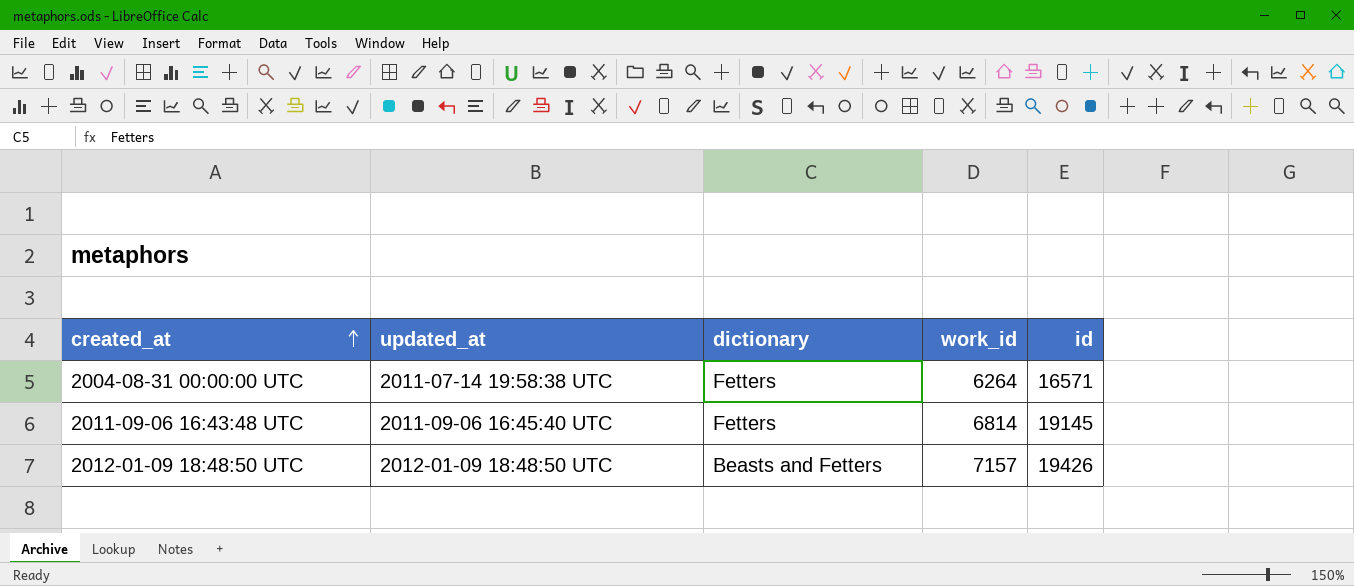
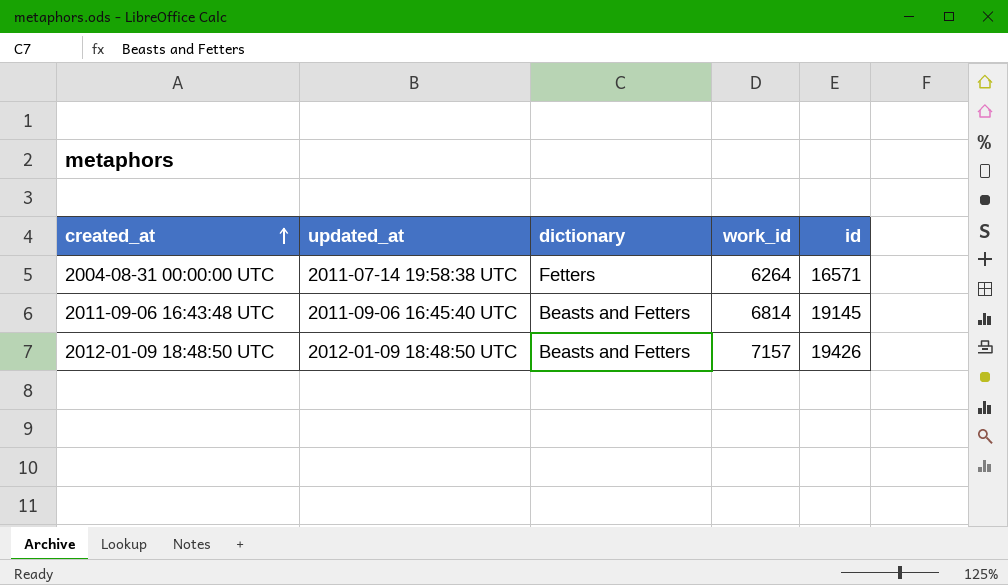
2011-09-06 16:43:48 UTC | dictionary: Fetters -> Beasts and Fetters

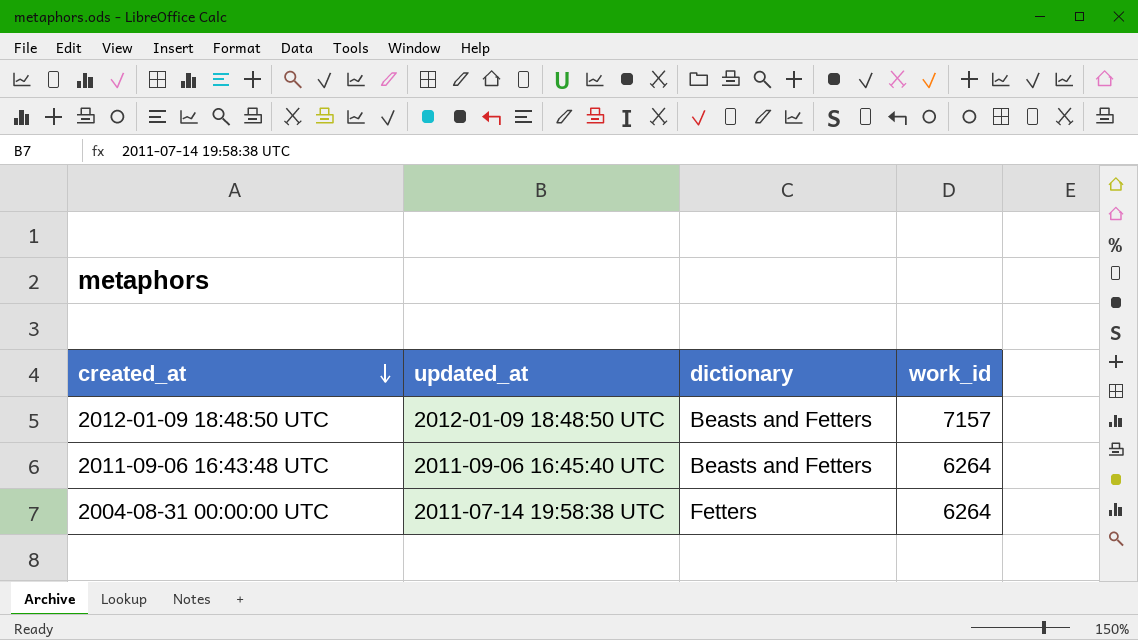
row order: created_at ascending -> created_at descending
column id | position: 5 -> none
2011-09-06 16:43:48 UTC | work_id: 6814 -> 6264

